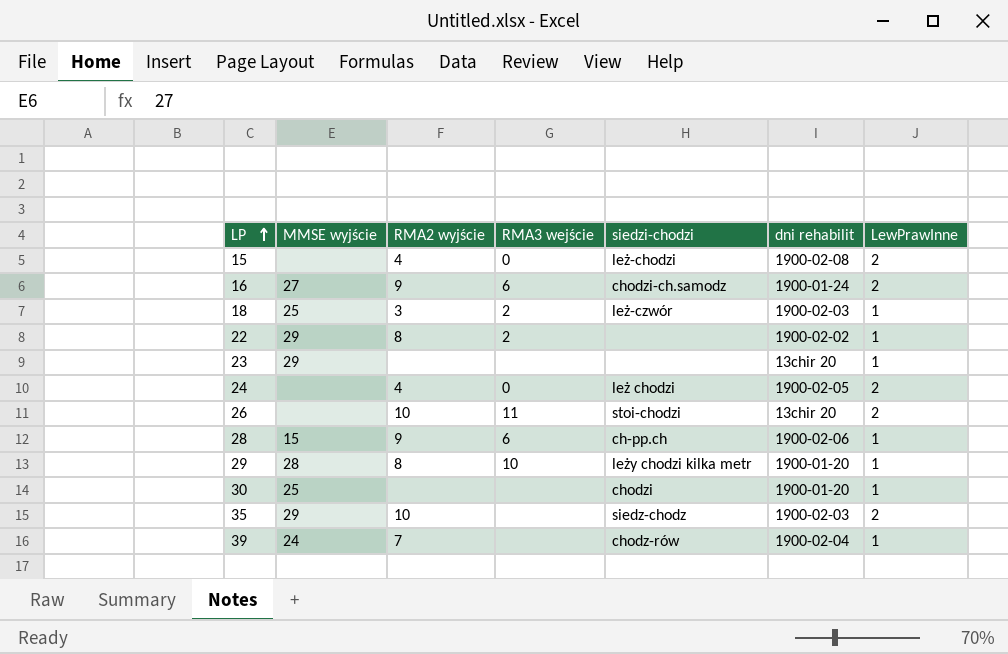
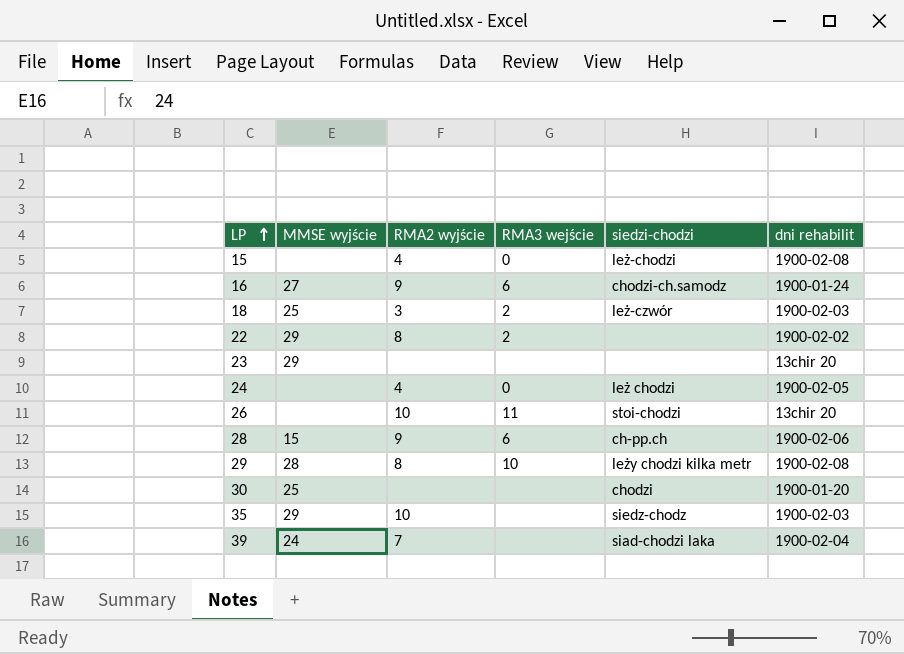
column LewPrawInne | position: 7 -> none
29 | dni rehabilit: 1900-01-20 -> 1900-02-08
39 | siedzi-chodzi: chodz-rów -> siad-chodzi laka

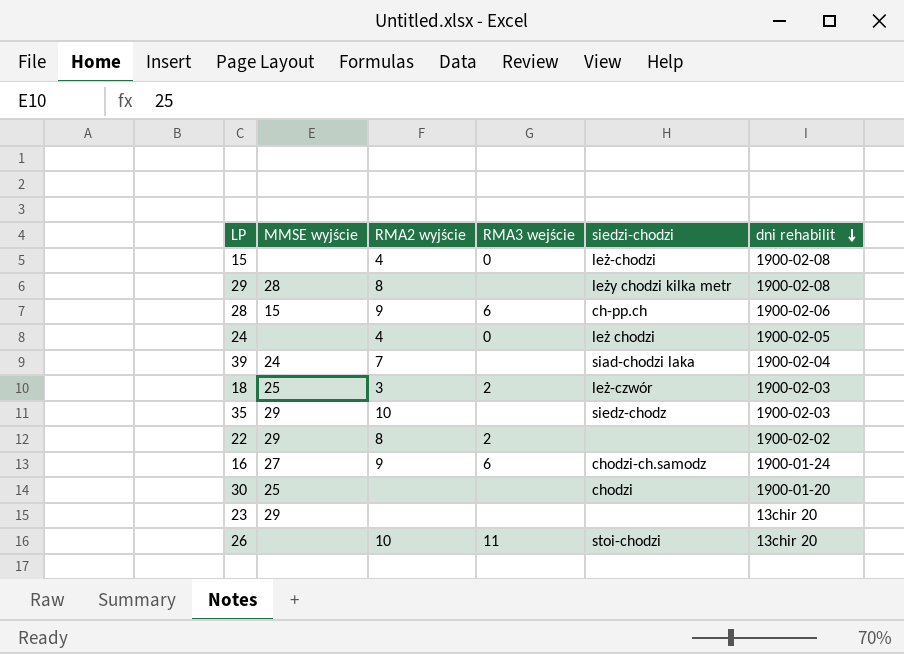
row order: LP ascending -> dni rehabilit descending
29 | RMA3 wejście: 10 -> none

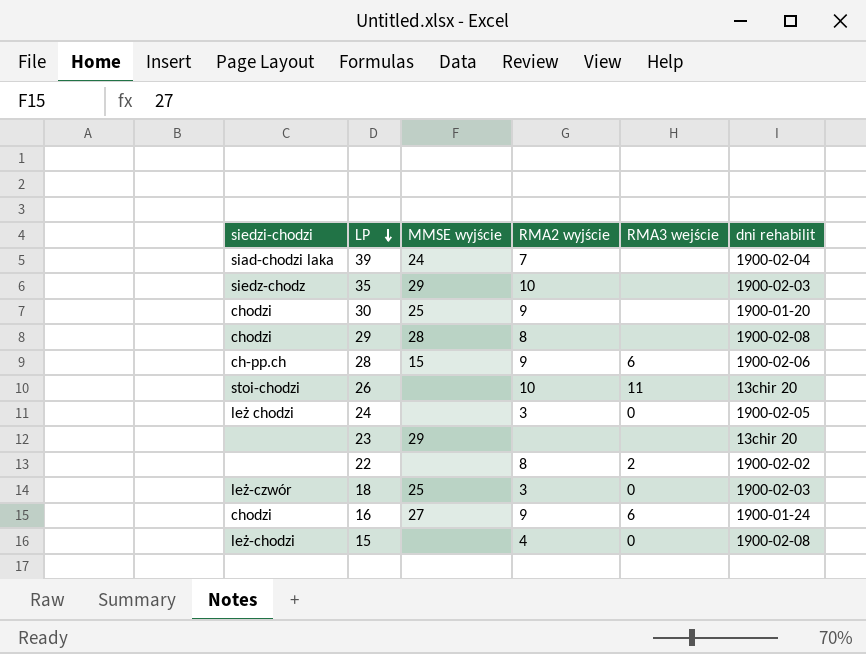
row order: dni rehabilit descending -> LP descending
column siedzi-chodzi | position: 5 -> 1
30 | RMA2 wyjście: none -> 9
29 | siedzi-chodzi: leży chodzi kilka metr -> chodzi
24 | RMA2 wyjście: 4 -> 3
22 | MMSE wyjście: 29 -> none
18 | RMA3 wejście: 2 -> 0
16 | siedzi-chodzi: chodzi-ch.samodz -> chodzi

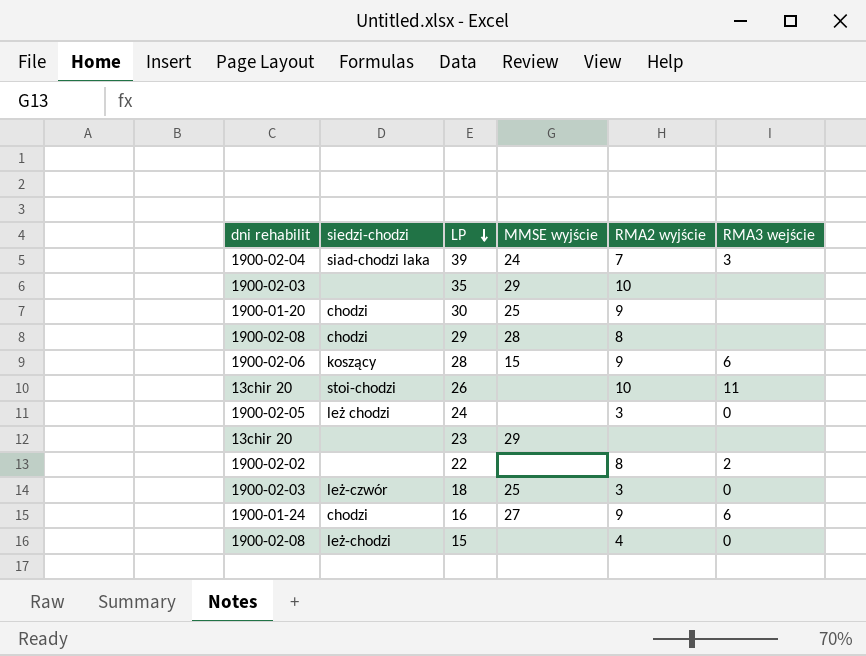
column dni rehabilit | position: 6 -> 1
39 | RMA3 wejście: none -> 3
35 | siedzi-chodzi: siedz-chodz -> none
28 | siedzi-chodzi: ch-pp.ch -> koszący

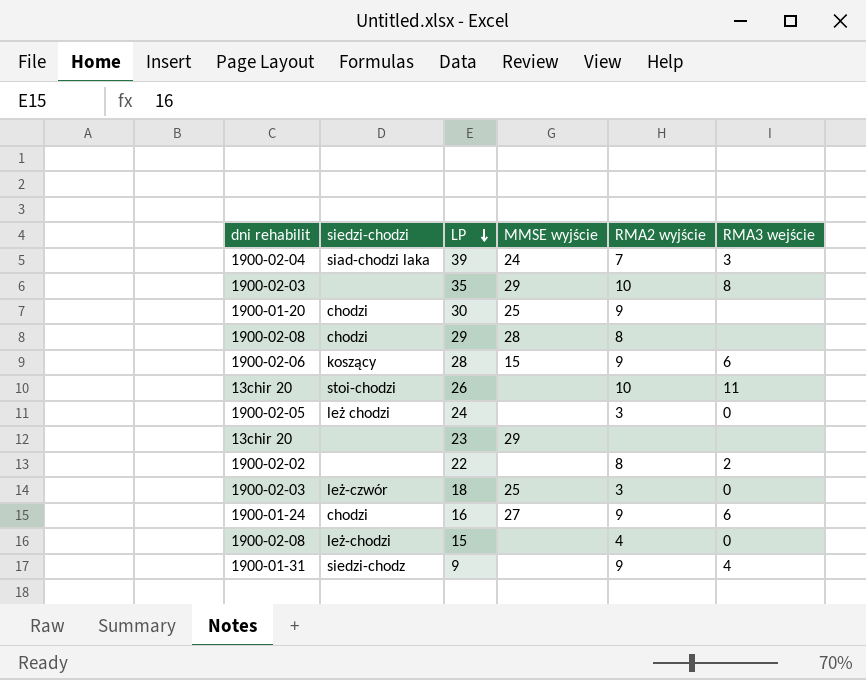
35 | RMA3 wejście: none -> 8
row 9: none -> 1900-01-31 | siedzi-chodz | none | 9 | 4

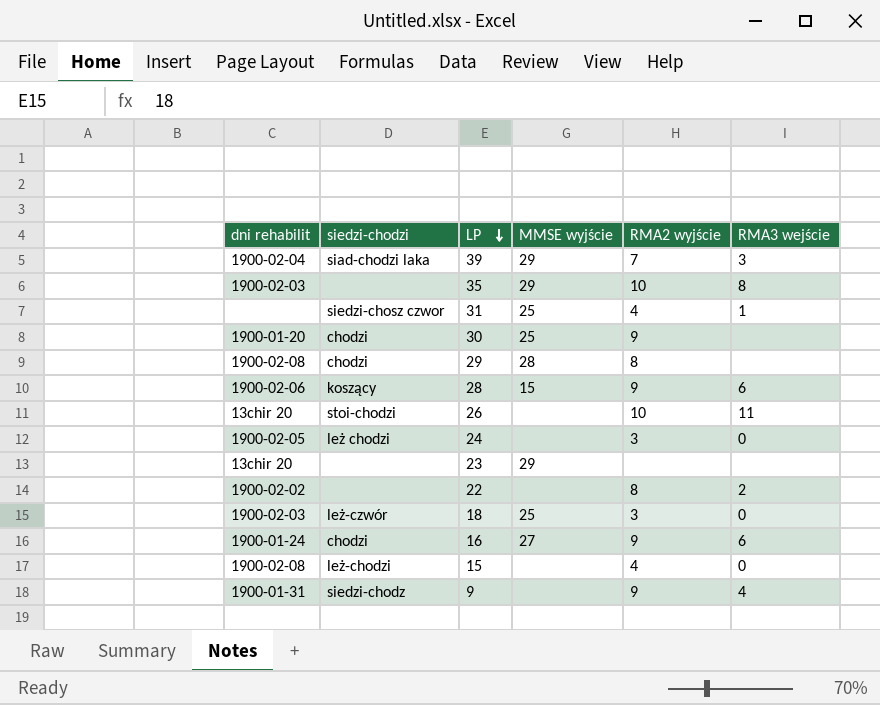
39 | MMSE wyjście: 24 -> 29
row 31: none -> none | siedzi-chosz czwor | 25 | 4 | 1

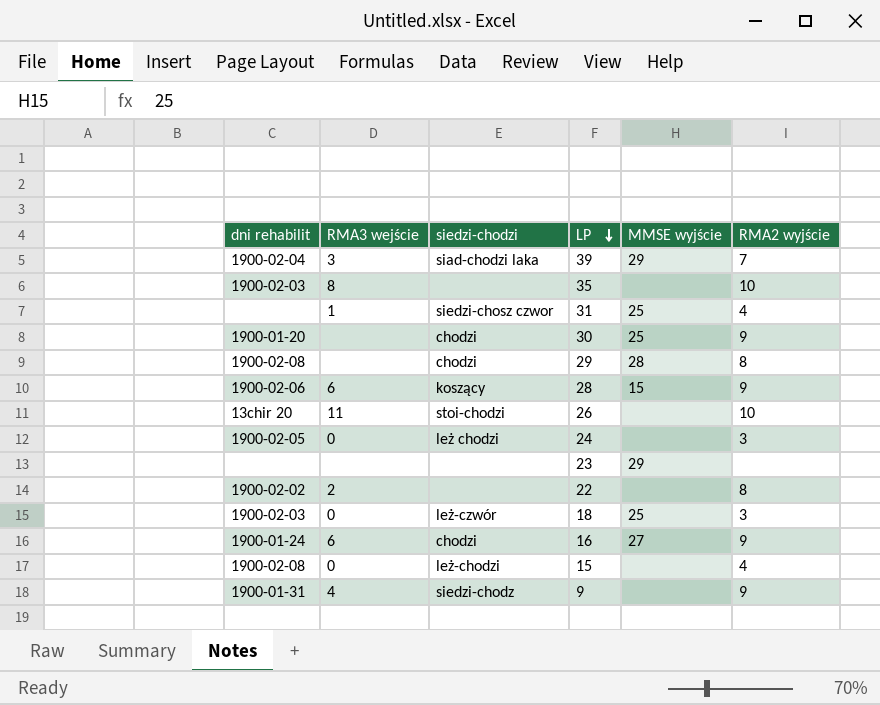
column RMA3 wejście | position: 6 -> 2
35 | MMSE wyjście: 29 -> none
23 | dni rehabilit: 13chir 20 -> none

